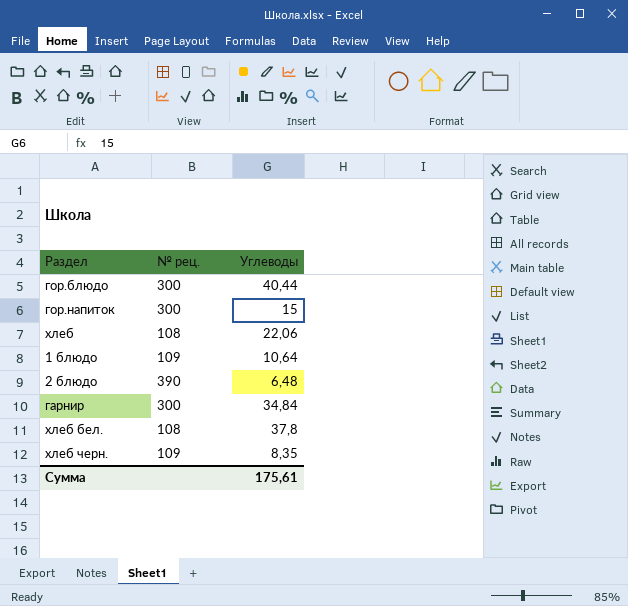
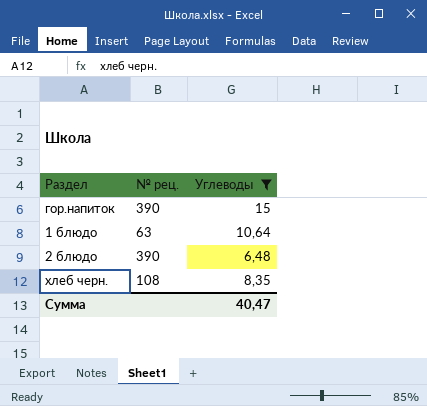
filter: none -> Углеводы <= 15
гор.напиток | № рец.: 300 -> 390
1 блюдо | № рец.: 109 -> 63
хлеб черн. | № рец.: 109 -> 108
Сумма | Углеводы: 175,61 -> 40,47

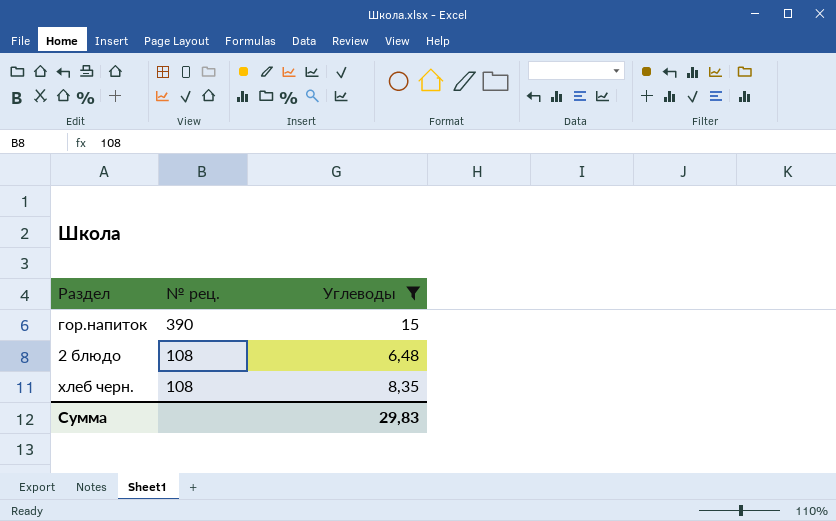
row 1 блюдо: 63 | 10,64 -> none
2 блюдо | № рец.: 390 -> 108
Сумма | Углеводы: 40,47 -> 29,83

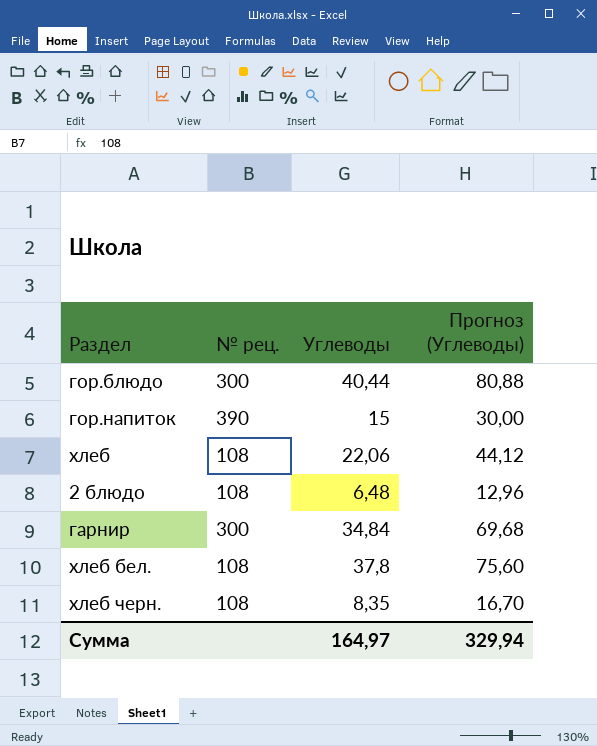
filter: Углеводы <= 15 -> none
column Прогноз (Углеводы) | formula: none -> [Углеводы] * 2
Сумма | Углеводы: 29,83 -> 164,97

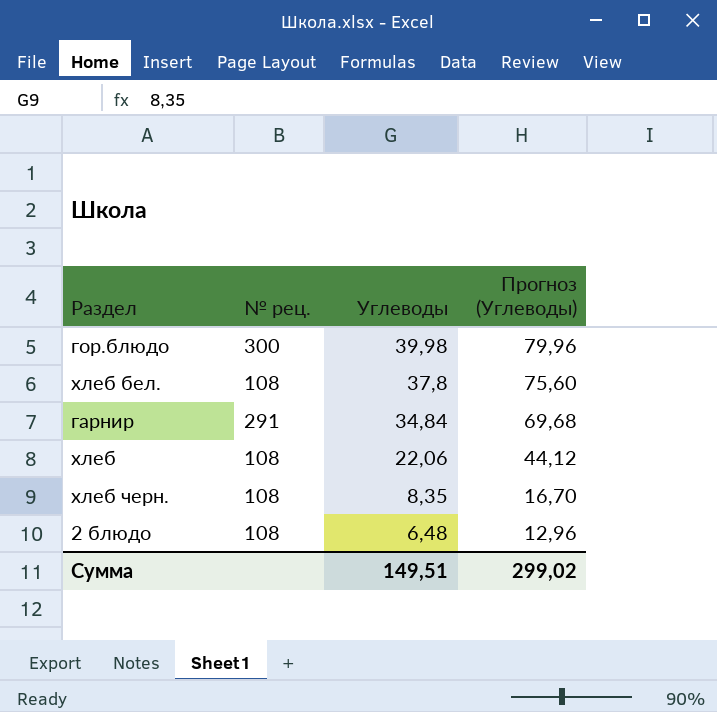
row order: none -> Углеводы descending
row гор.напиток: 390 | 15 | 30,00 -> none
гор.блюдо | Углеводы: 40,44 -> 39,98
гор.блюдо | Прогноз (Углеводы): 80,88 -> 79,96
гарнир | № рец.: 300 -> 291
Сумма | Углеводы: 164,97 -> 149,51
Сумма | Прогноз (Углеводы): 329,94 -> 299,02

